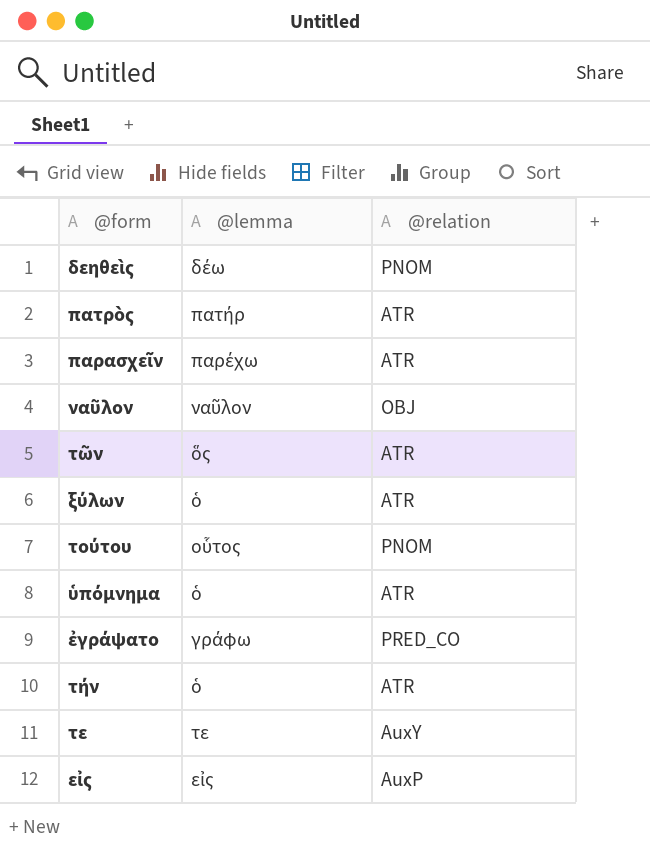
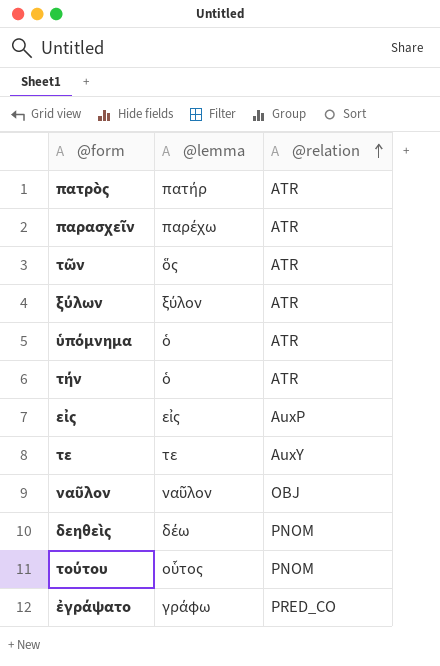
row order: none -> @relation ascending
ξύλων | @lemma: ὁ -> ξύλον

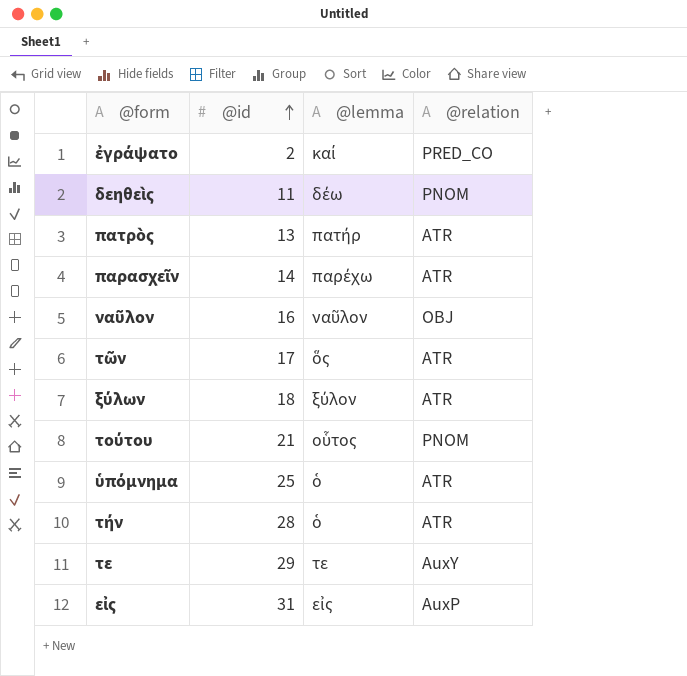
row order: @relation ascending -> @id ascending
column @id | position: none -> 2
ἐγράψατο | @lemma: γράφω -> καί

